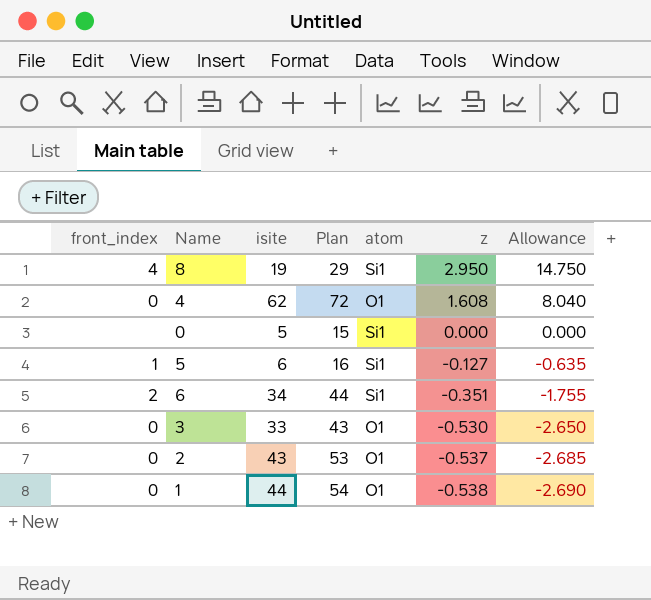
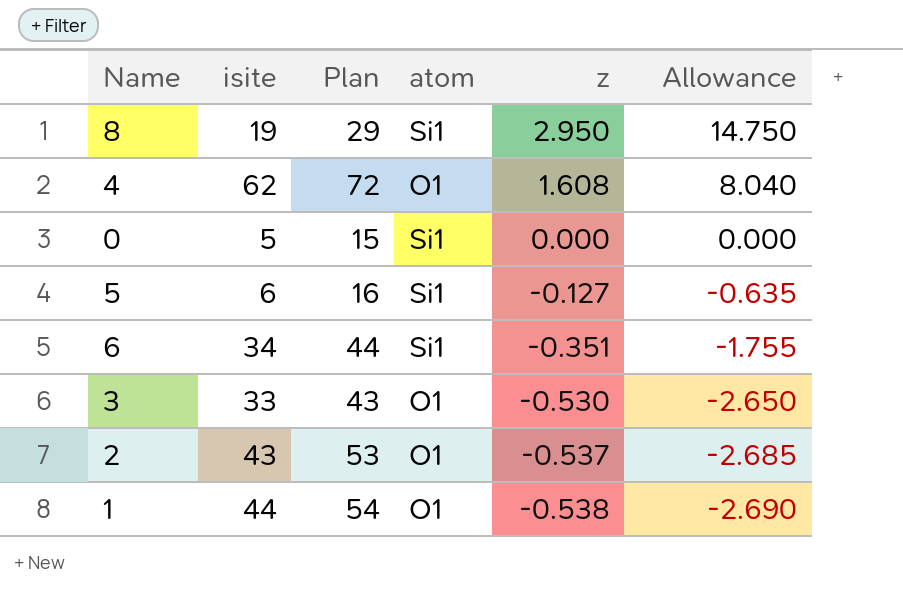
column front_index | position: 1 -> none

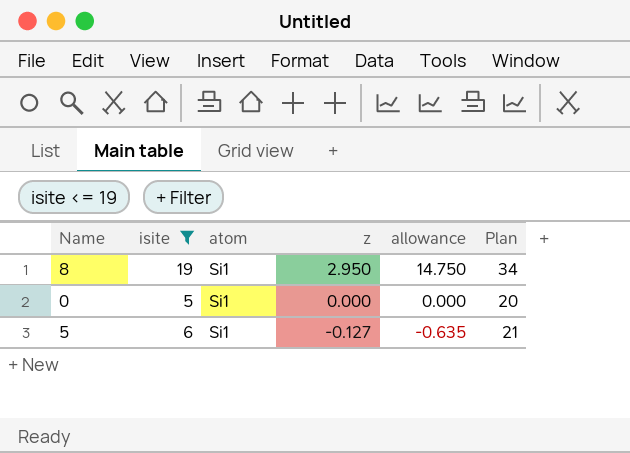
filter: none -> isite <= 19
column name: Allowance -> allowance
column Plan | formula: [isite] + 10 -> [isite] + 15
column Plan | position: 3 -> 6

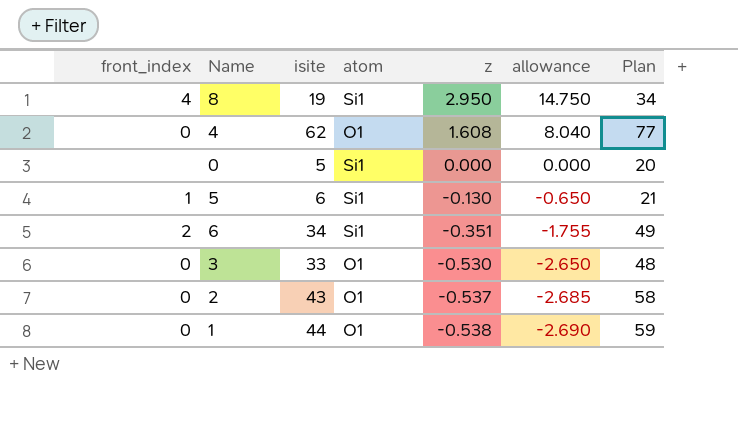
filter: isite <= 19 -> none
column front_index | position: none -> 1
5 | z: -0.127 -> -0.130
5 | allowance: -0.635 -> -0.650

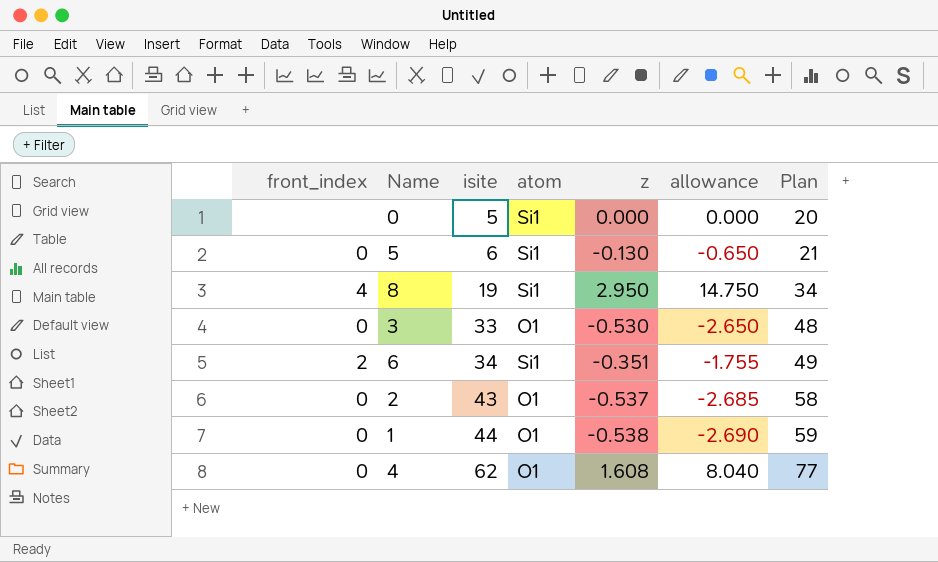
row order: z descending -> isite ascending
5 | front_index: 1 -> 0

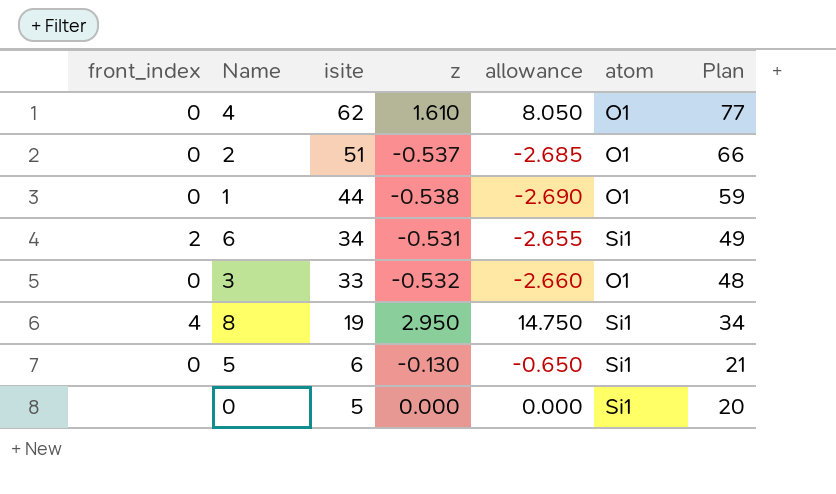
row order: isite ascending -> isite descending
column atom | position: 4 -> 6
4 | z: 1.608 -> 1.610
4 | allowance: 8.040 -> 8.050
2 | isite: 43 -> 51
2 | Plan: 58 -> 66
6 | z: -0.351 -> -0.531
6 | allowance: -1.755 -> -2.655
3 | z: -0.530 -> -0.532
3 | allowance: -2.650 -> -2.660

